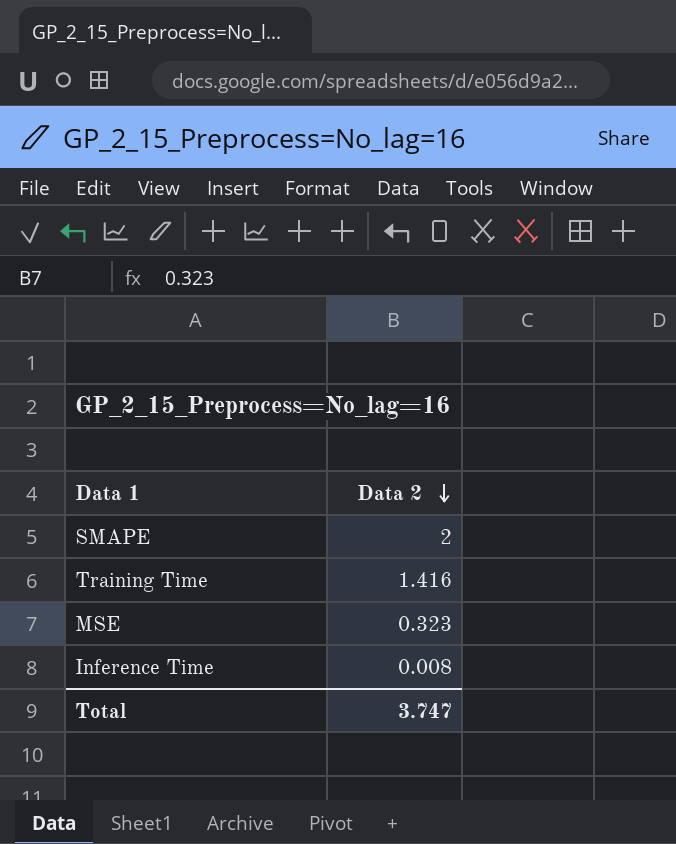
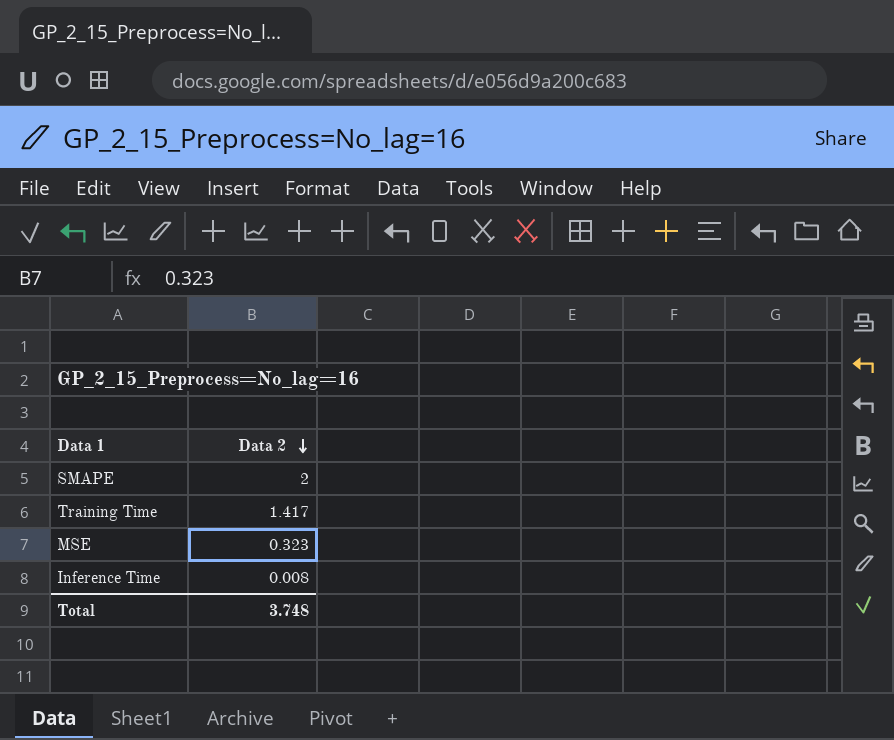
Training Time | Data 2: 1.416 -> 1.417
Total | Data 2: 3.747 -> 3.748

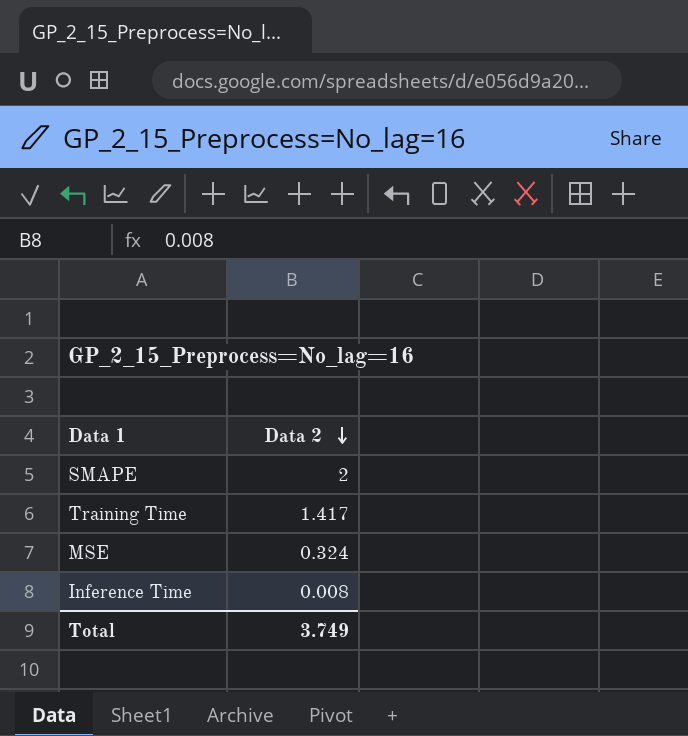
MSE | Data 2: 0.323 -> 0.324
Total | Data 2: 3.748 -> 3.749

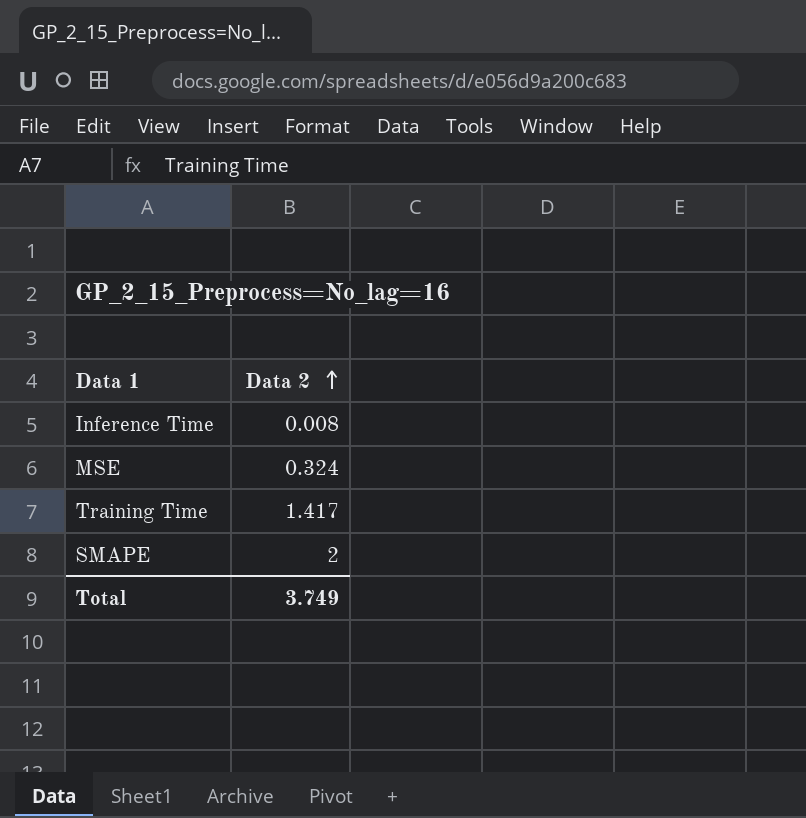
row order: Data 2 descending -> Data 2 ascending

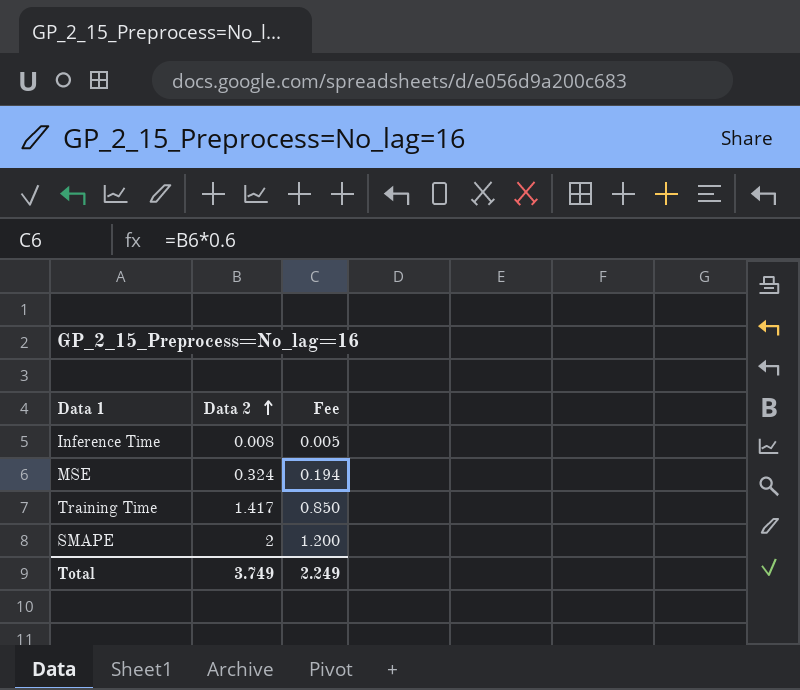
column Fee | formula: none -> [Data 2] * 0.6

